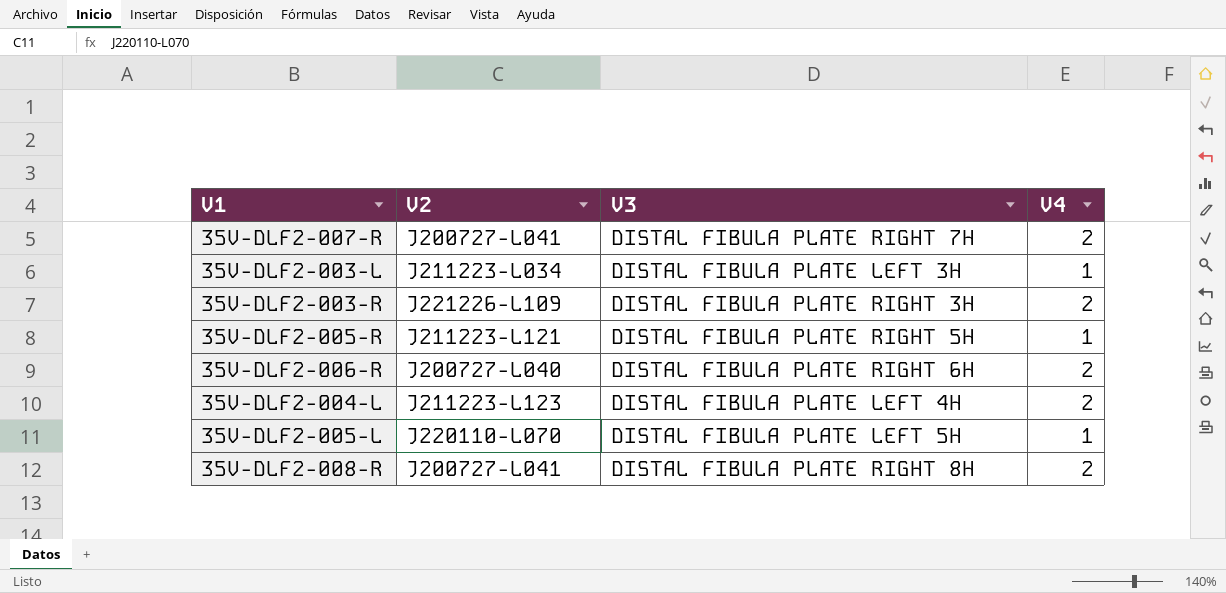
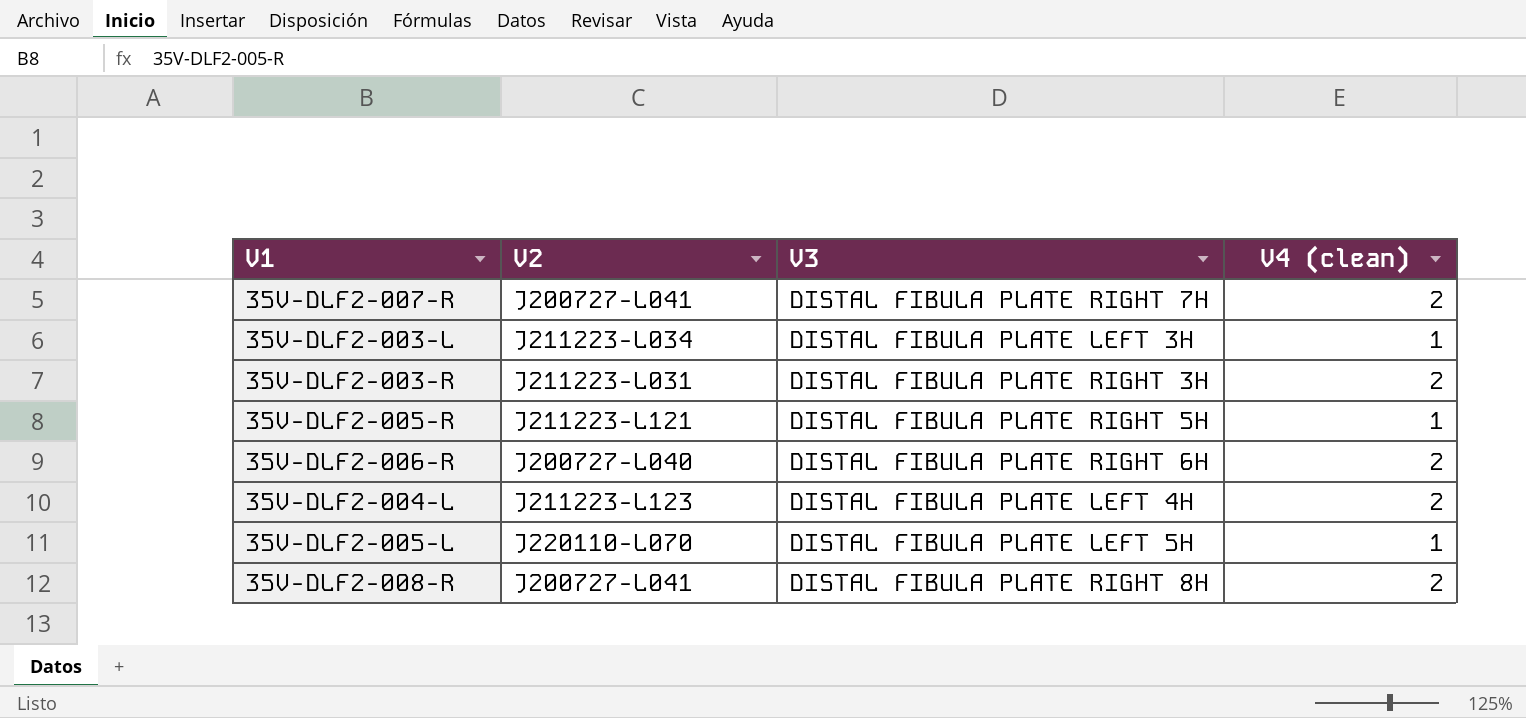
column name: V4 -> V4 (clean)
35V-DLF2-003-R | V2: J221226-L109 -> J211223-L031

